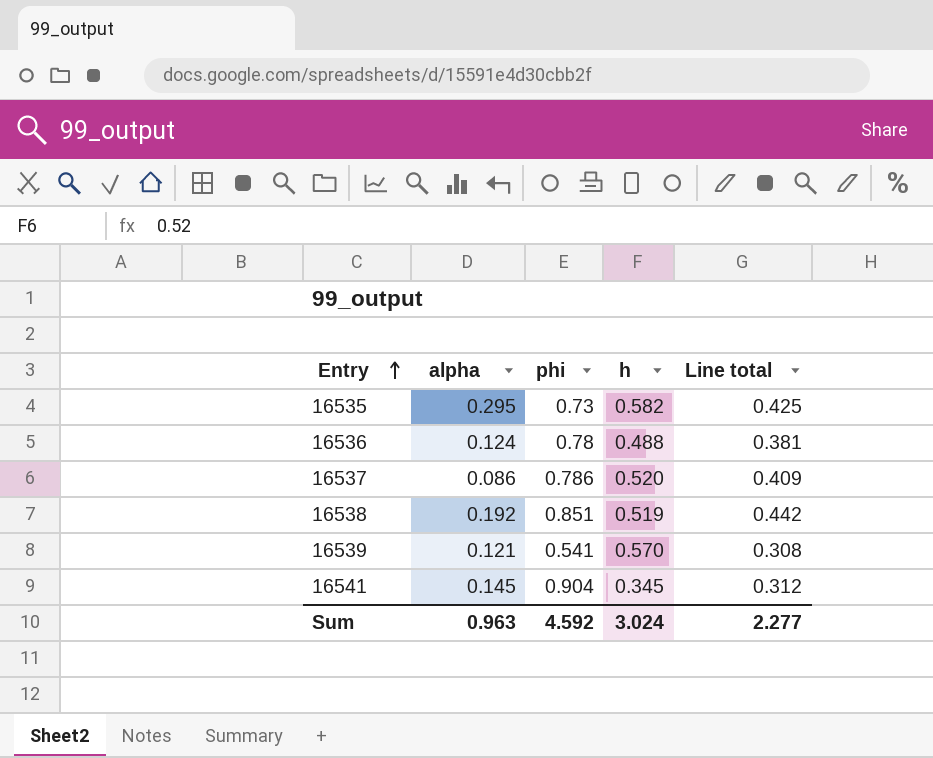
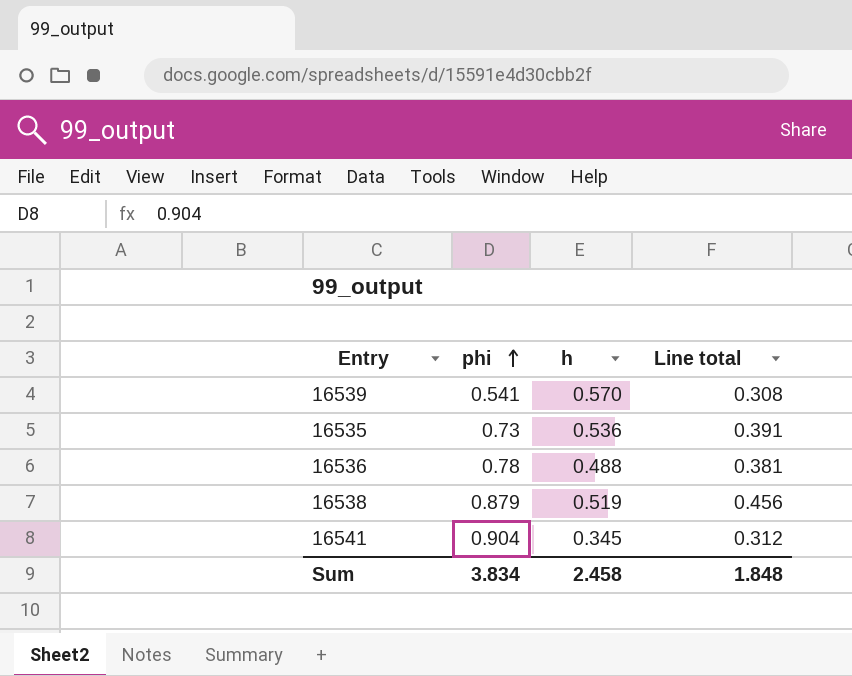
row order: Entry ascending -> phi ascending
column alpha | position: 2 -> none
row 16537: 0.086 | 0.786 | 0.520 | 0.409 -> none
16535 | h: 0.582 -> 0.536
16535 | Line total: 0.425 -> 0.391
16538 | phi: 0.851 -> 0.879
16538 | Line total: 0.442 -> 0.456
Sum | phi: 4.592 -> 3.834
Sum | h: 3.024 -> 2.458
Sum | Line total: 2.277 -> 1.848

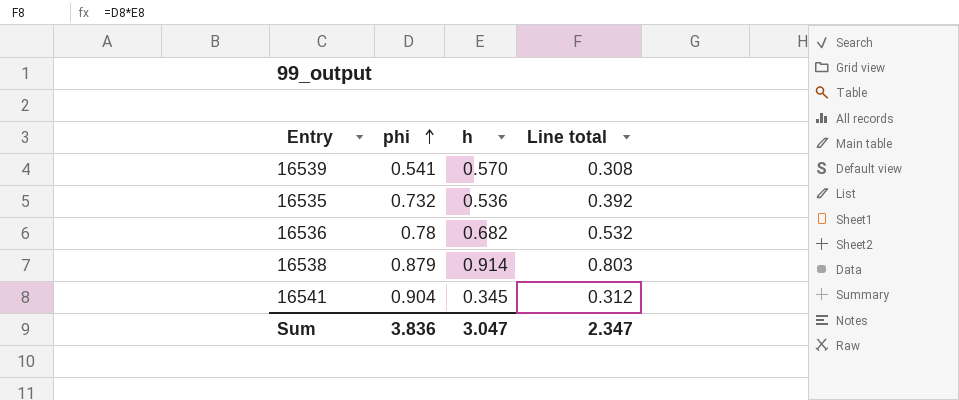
16535 | phi: 0.73 -> 0.732
16535 | Line total: 0.391 -> 0.392
16536 | h: 0.488 -> 0.682
16536 | Line total: 0.381 -> 0.532
16538 | h: 0.519 -> 0.914
16538 | Line total: 0.456 -> 0.803
Sum | phi: 3.834 -> 3.836
Sum | h: 2.458 -> 3.047
Sum | Line total: 1.848 -> 2.347

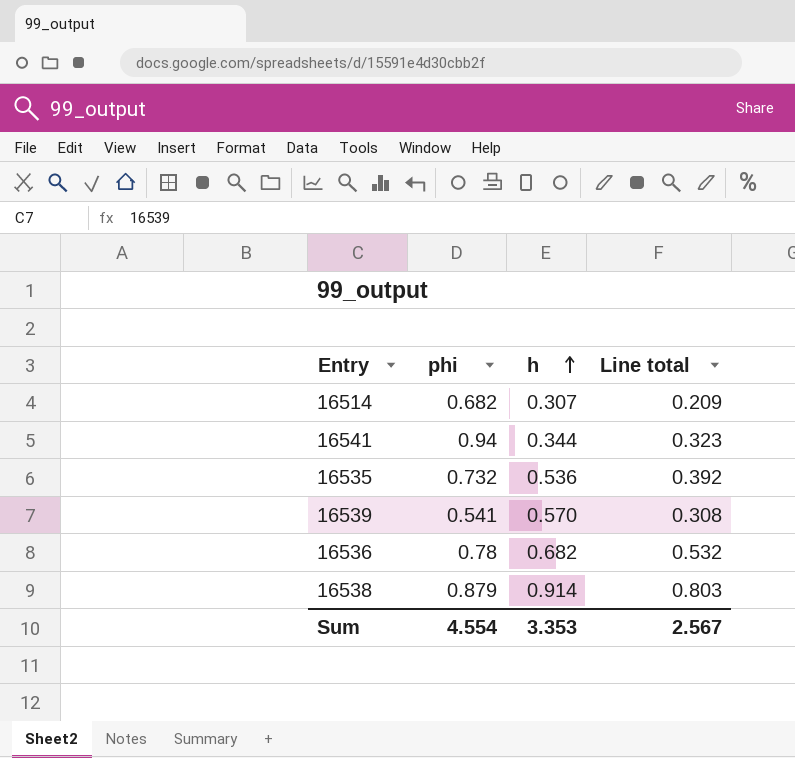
row order: phi ascending -> h ascending
row 16514: none -> 0.682 | 0.307 | 0.209
16541 | phi: 0.904 -> 0.94
16541 | h: 0.345 -> 0.344
16541 | Line total: 0.312 -> 0.323
Sum | phi: 3.836 -> 4.554
Sum | h: 3.047 -> 3.353
Sum | Line total: 2.347 -> 2.567

